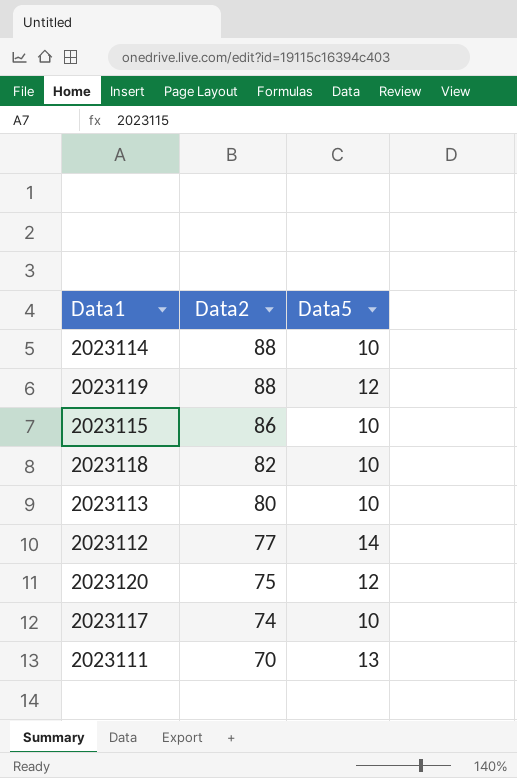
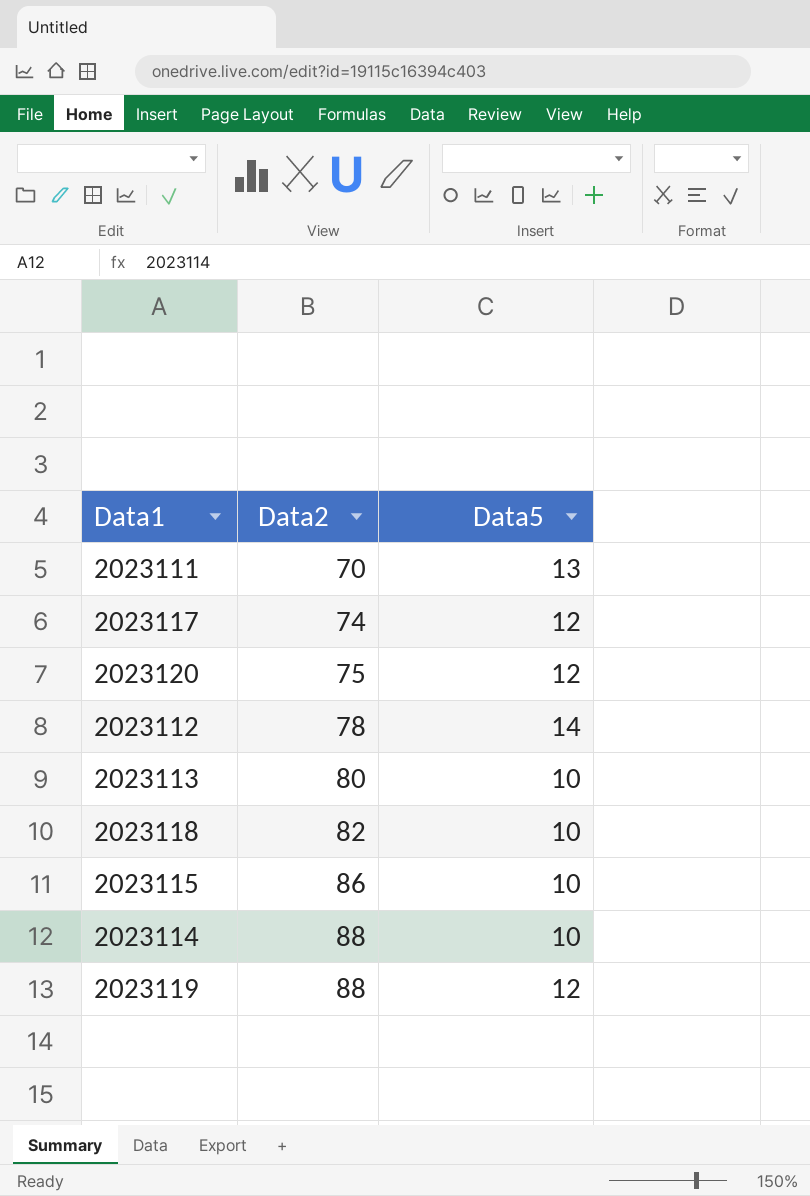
row order: Data2 descending -> Data2 ascending
2023117 | Data5: 10 -> 12
2023112 | Data2: 77 -> 78

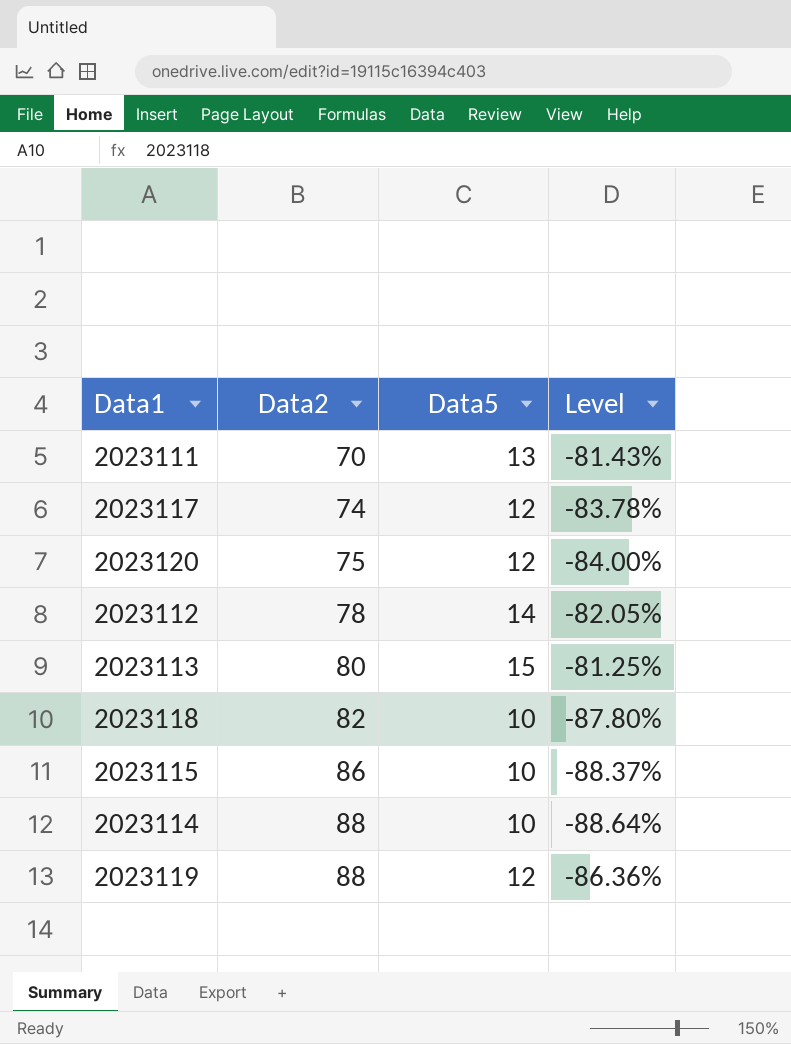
column Level | formula: none -> ([Data5] - [Data2]) / [Data2]
2023113 | Data5: 10 -> 15

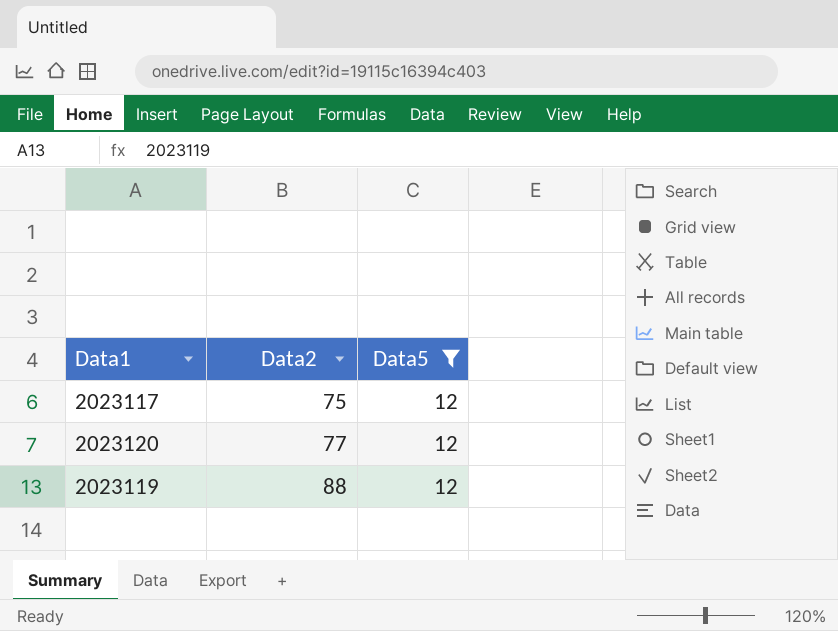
filter: none -> Data5 = 12
column Level | formula: ([Data5] - [Data2]) / [Data2] -> none
2023117 | Data2: 74 -> 75
2023120 | Data2: 75 -> 77

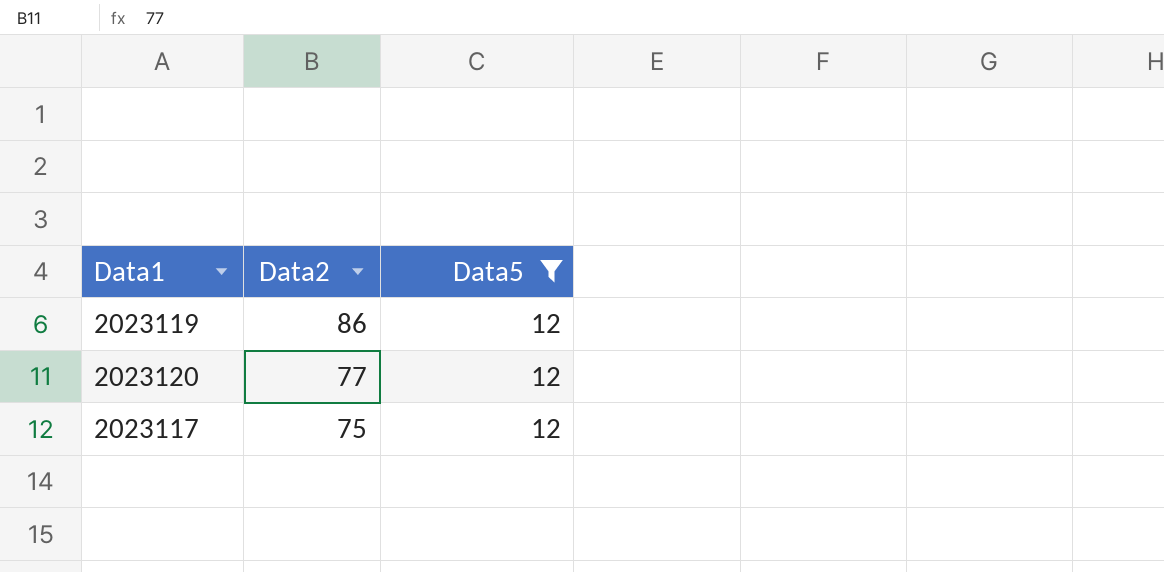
row order: Data2 ascending -> Data2 descending
2023119 | Data2: 88 -> 86

